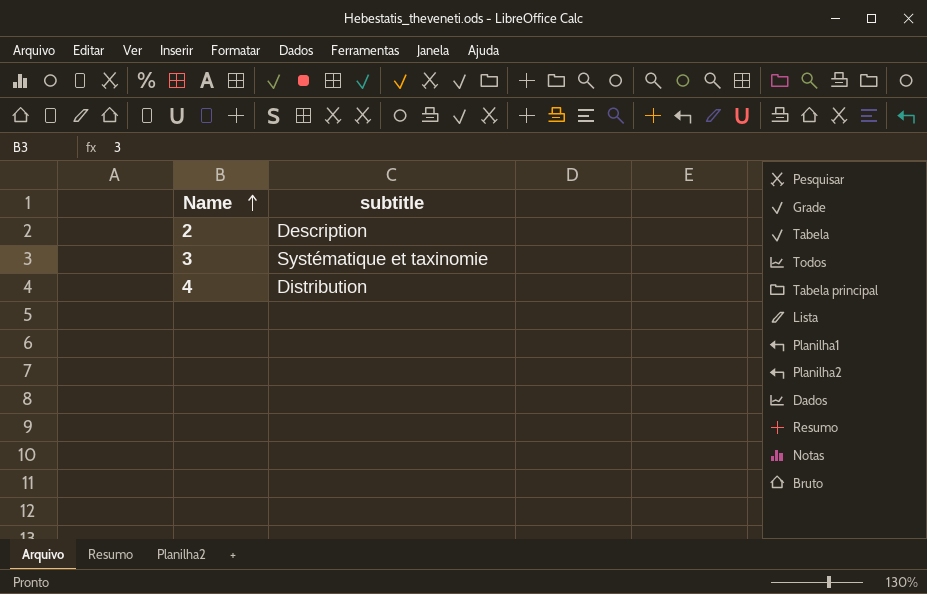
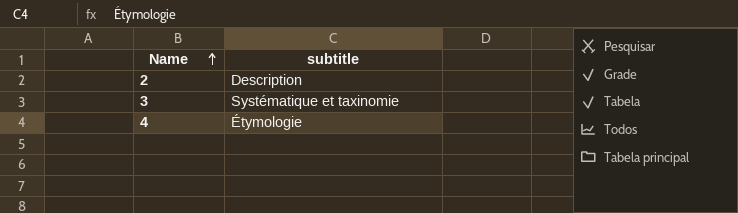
4 | subtitle: Distribution -> Étymologie

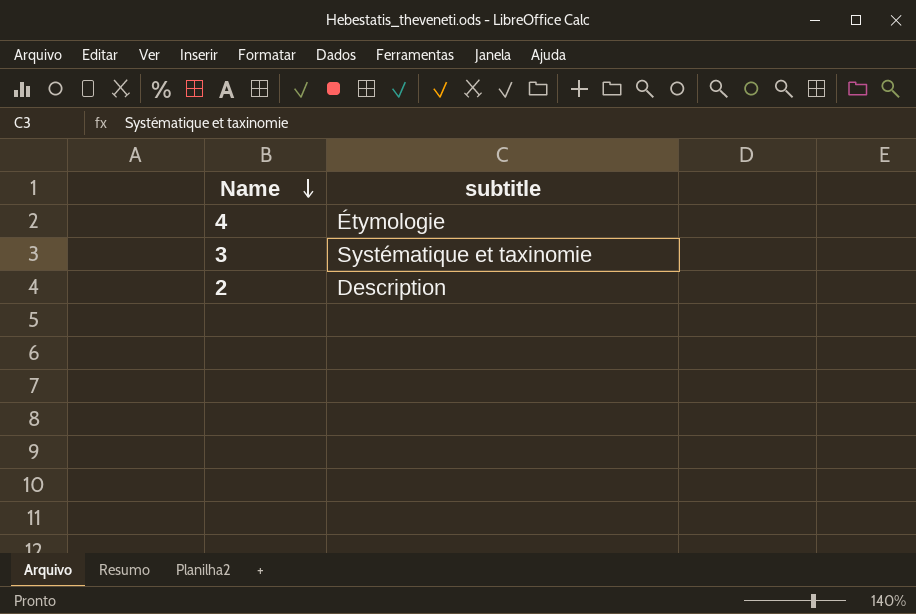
row order: Name ascending -> Name descending

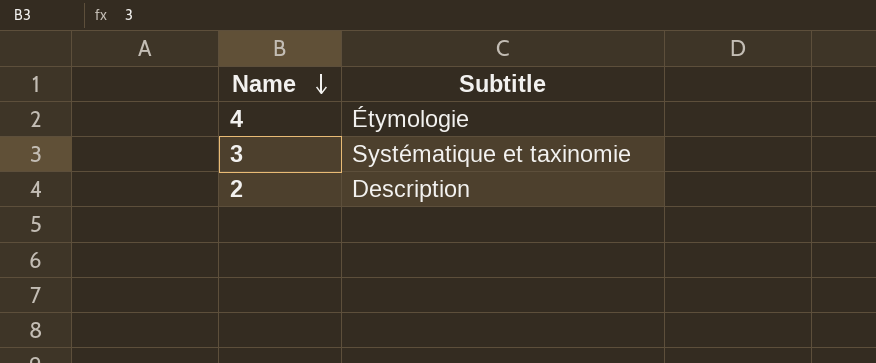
column name: subtitle -> Subtitle

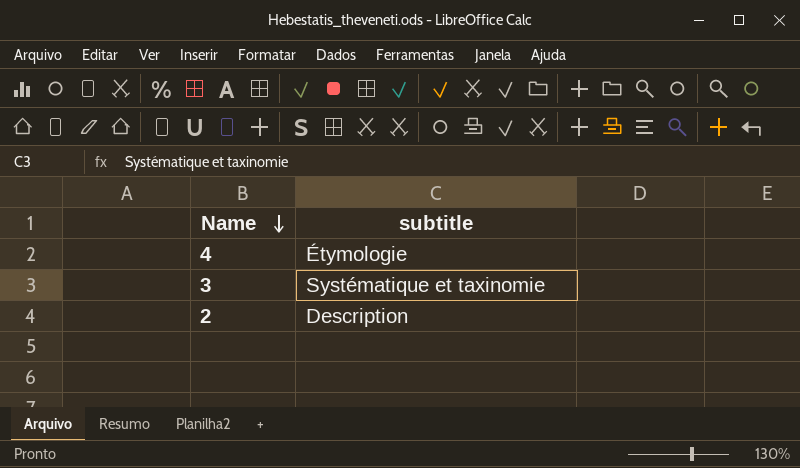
column name: Subtitle -> subtitle

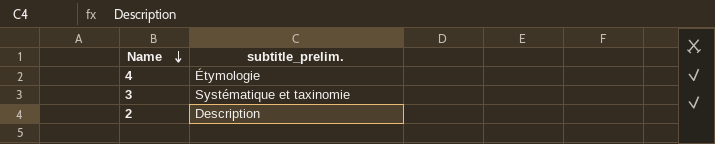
column name: subtitle -> subtitle_prelim.

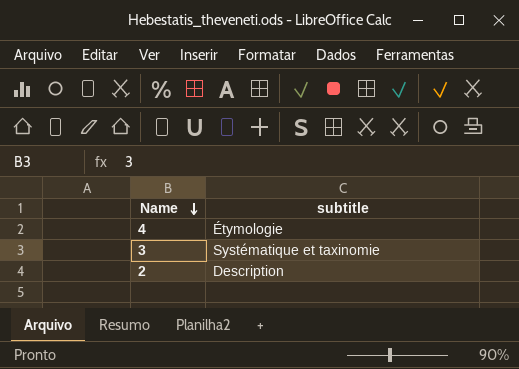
column name: subtitle_prelim. -> subtitle

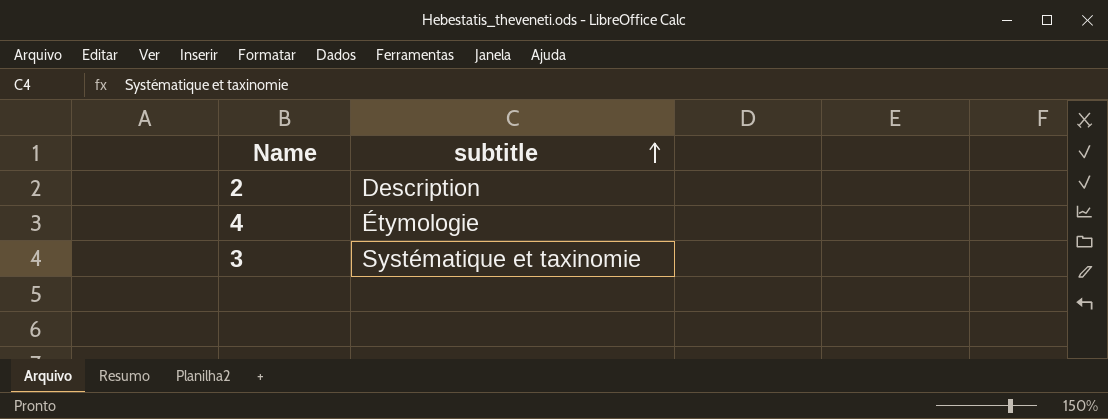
row order: Name descending -> subtitle ascending

